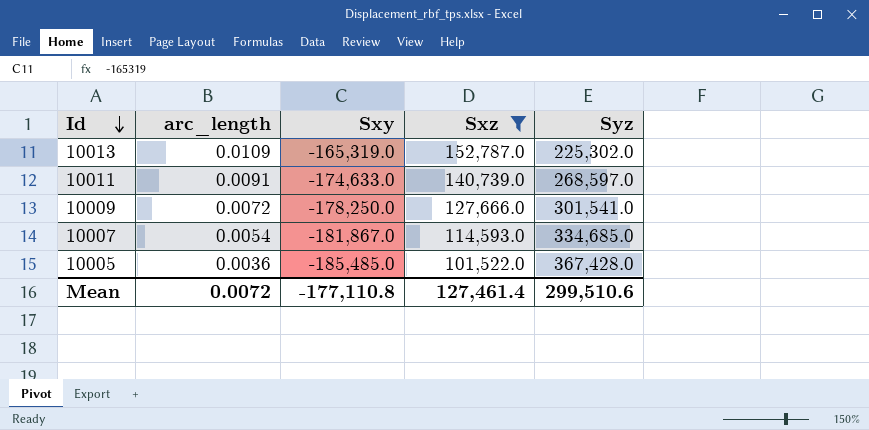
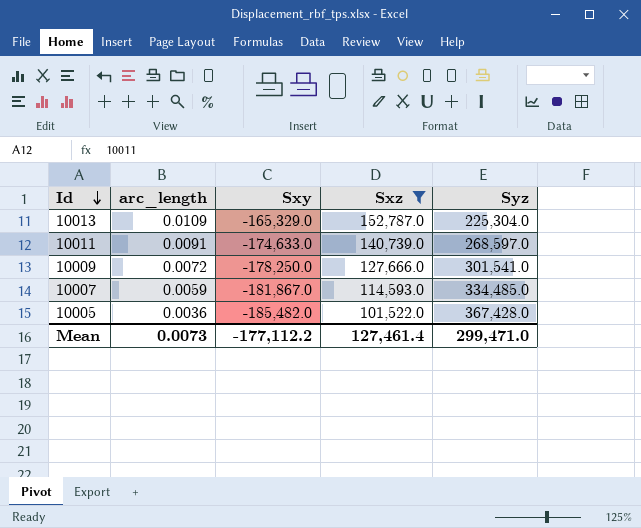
10013 | Sxy: -165,319.0 -> -165,329.0
10013 | Syz: 225,302.0 -> 225,304.0
10007 | arc_length: 0.0054 -> 0.0059
10007 | Syz: 334,685.0 -> 334,485.0
10005 | Sxy: -185,485.0 -> -185,482.0
Mean | arc_length: 0.0072 -> 0.0073
Mean | Sxy: -177,110.8 -> -177,112.2
Mean | Syz: 299,510.6 -> 299,471.0

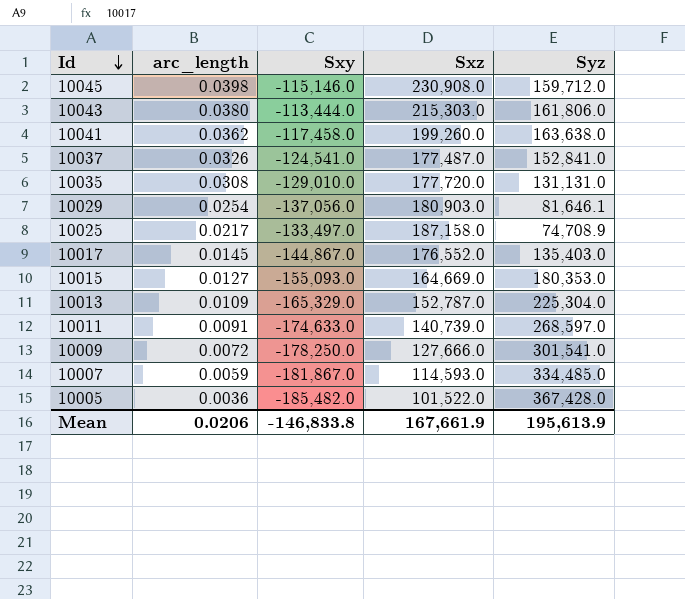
filter: Sxz <= 152,787.0 -> none
Mean | arc_length: 0.0073 -> 0.0206
Mean | Sxy: -177,112.2 -> -146,833.8
Mean | Sxz: 127,461.4 -> 167,661.9
Mean | Syz: 299,471.0 -> 195,613.9

